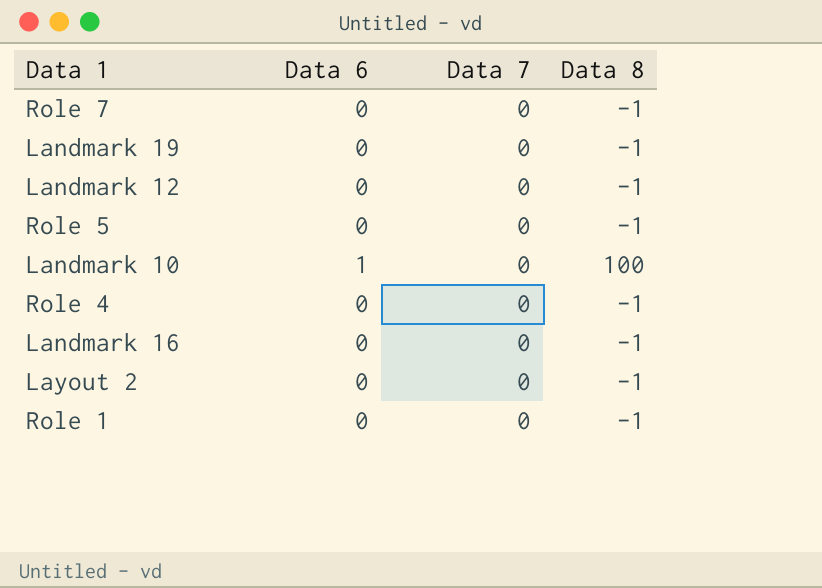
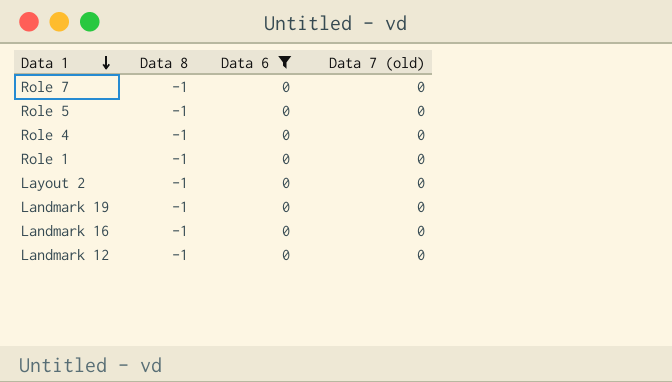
filter: none -> Data 6 = 0
row order: none -> Data 1 descending
column Data 8 | position: 4 -> 2
column name: Data 7 -> Data 7 (old)

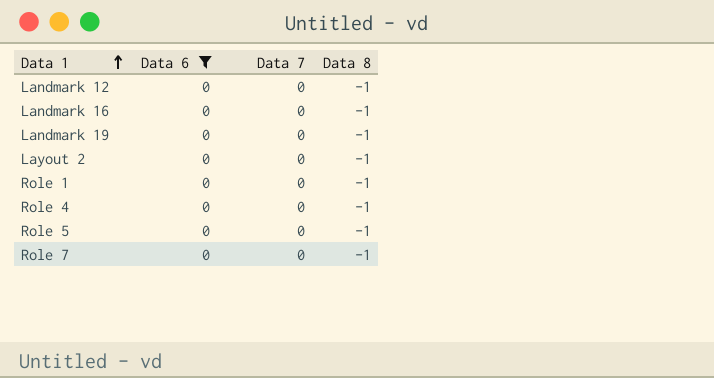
row order: Data 1 descending -> Data 1 ascending
column name: Data 7 (old) -> Data 7
column Data 8 | position: 2 -> 4

